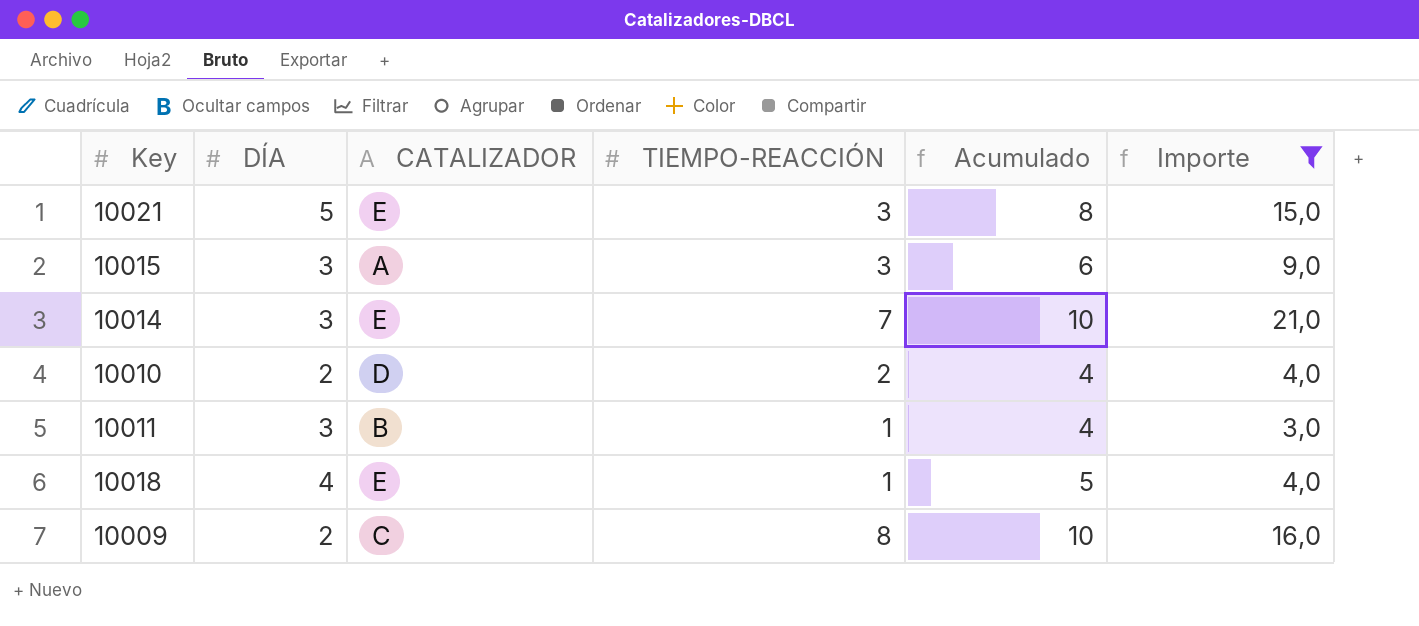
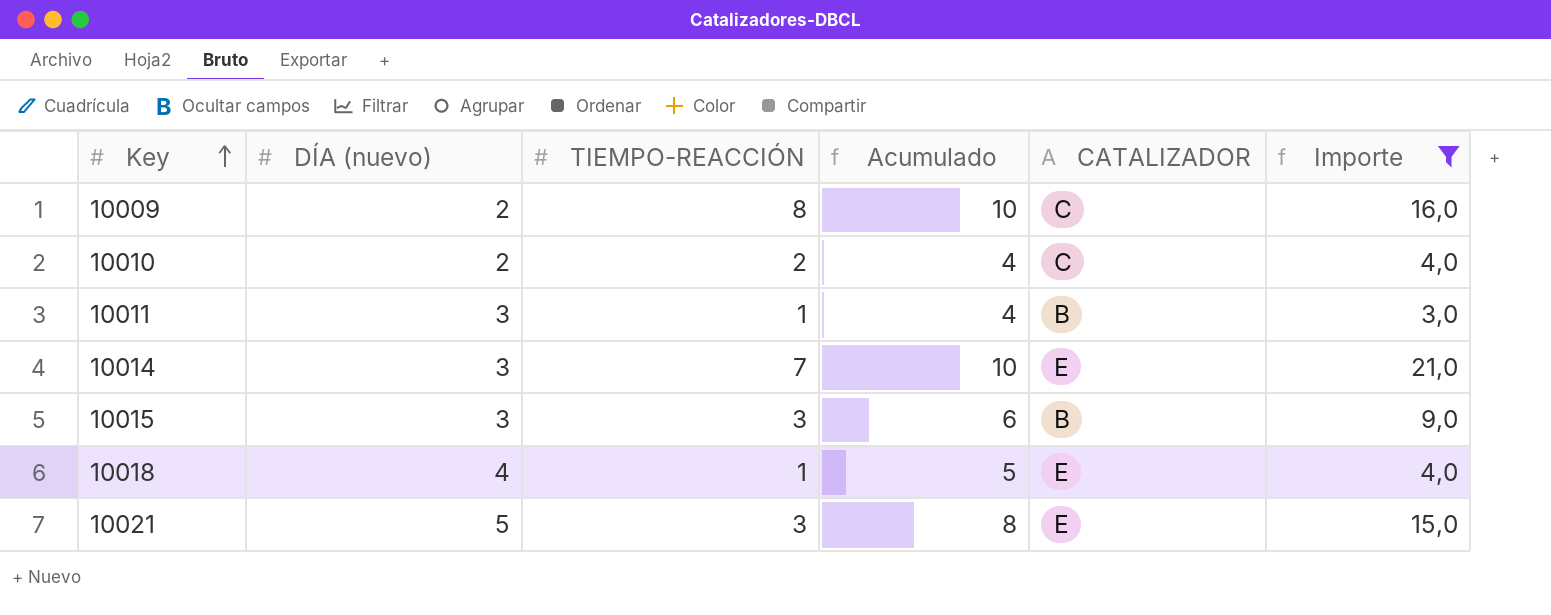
row order: none -> Key ascending
column name: DÍA -> DÍA (nuevo)
column CATALIZADOR | position: 3 -> 5
10010 | CATALIZADOR: D -> C
10015 | CATALIZADOR: A -> B

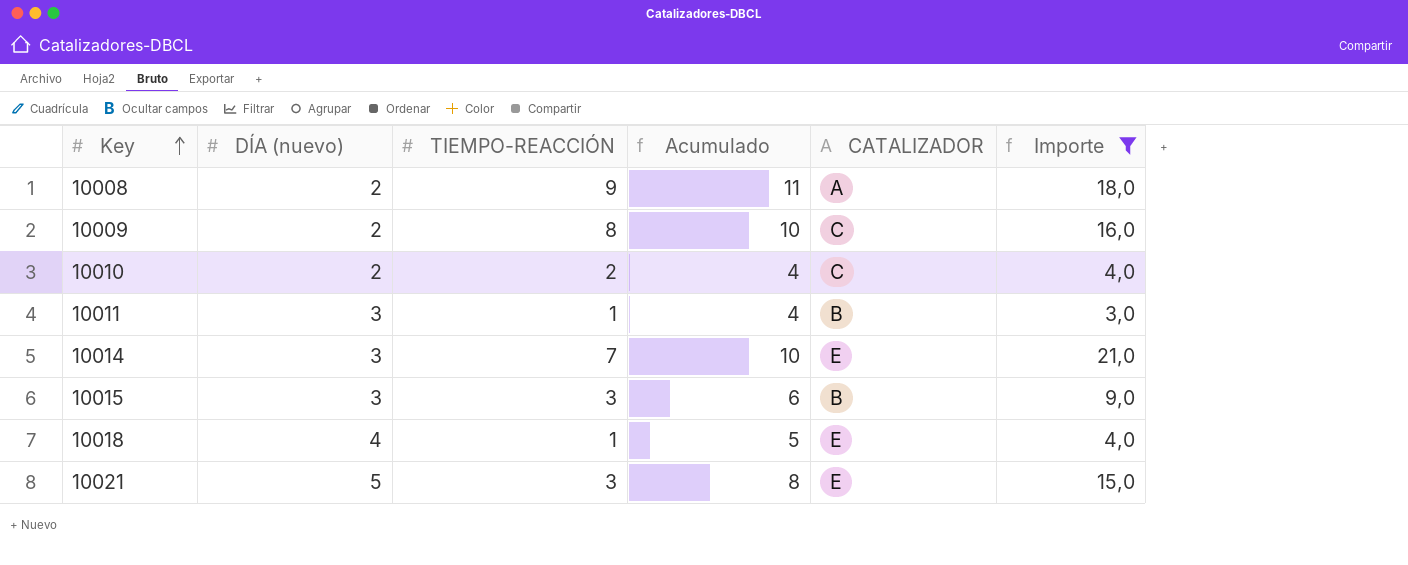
row 10008: none -> 2 | 9 | 11 | A | 18,0

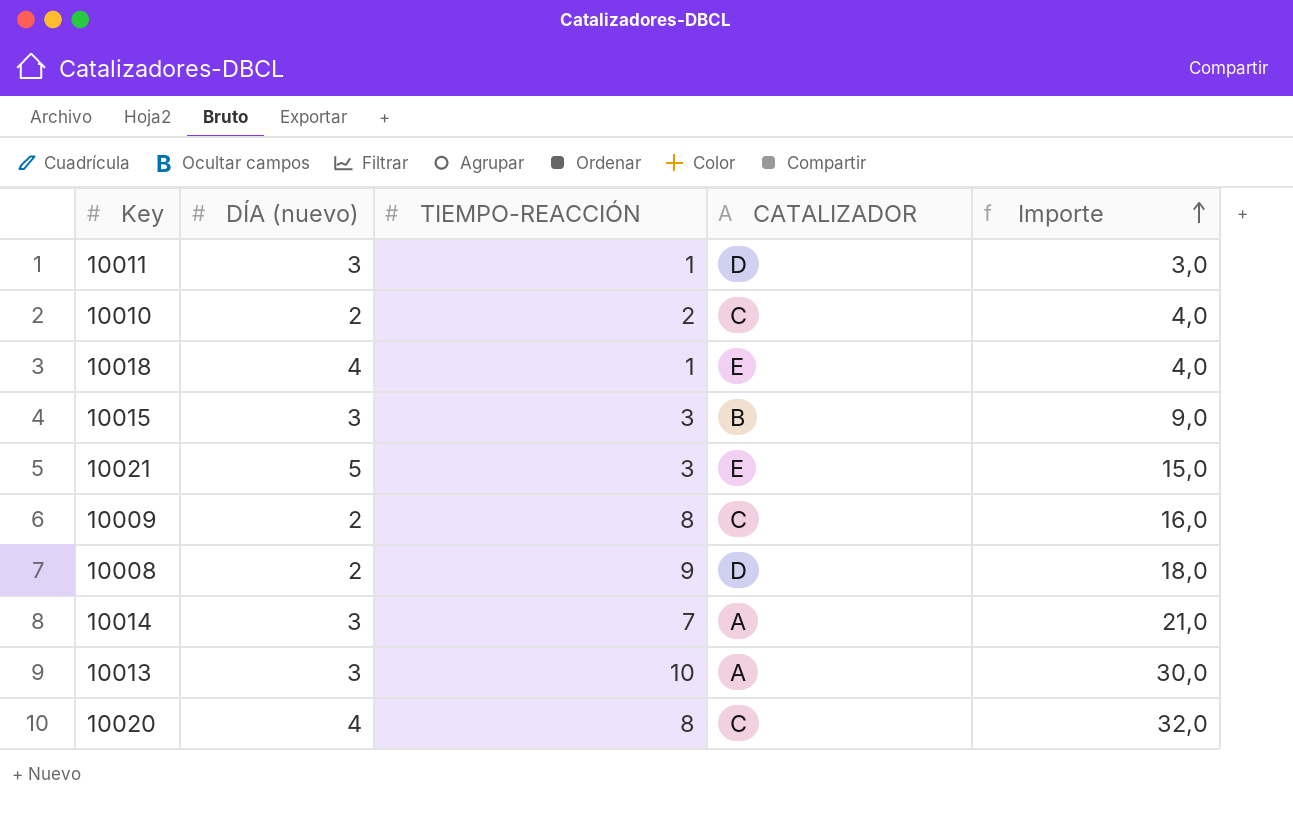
filter: Importe <= 21,0 -> none
row order: Key ascending -> Importe ascending
column Acumulado | formula: [DÍA (nuevo)] + [TIEMPO-REACCIÓN] -> none
10011 | CATALIZADOR: B -> D
10008 | CATALIZADOR: A -> D
10014 | CATALIZADOR: E -> A

